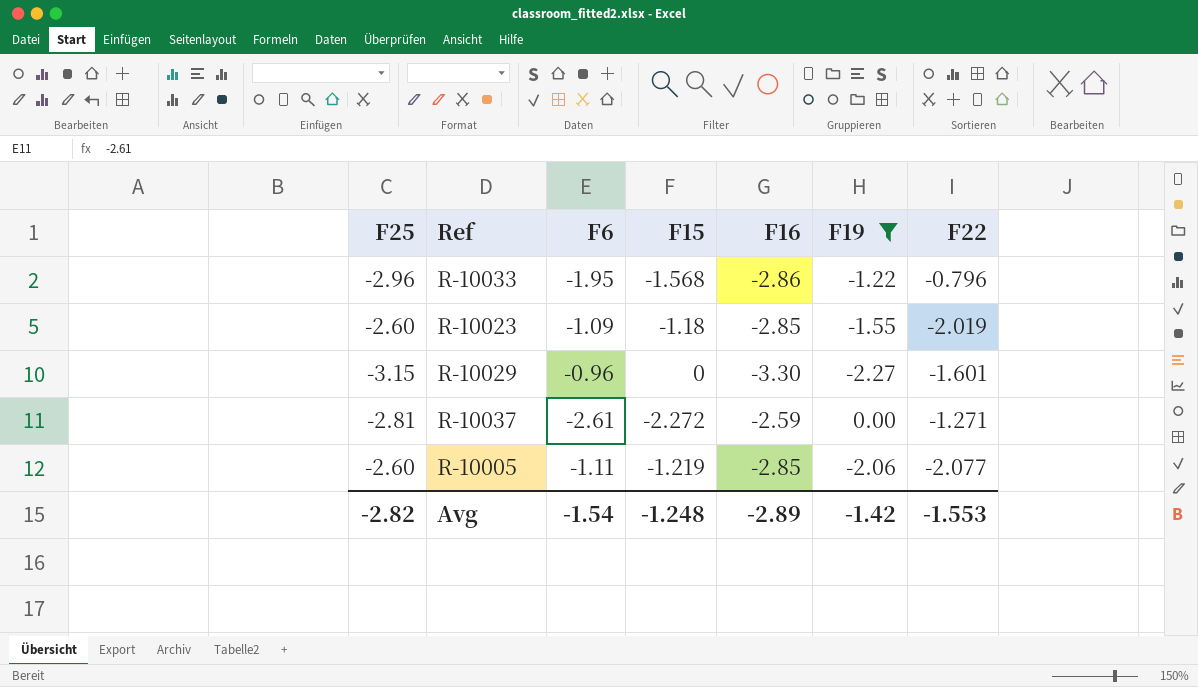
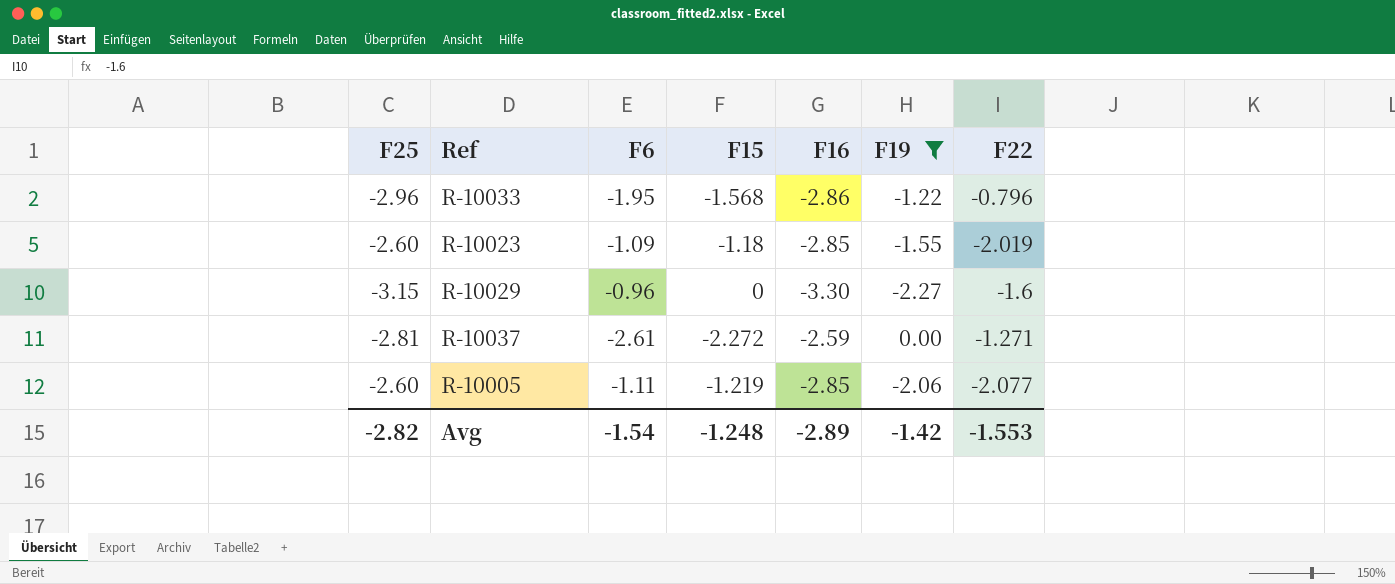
R-10029 | F22: -1.601 -> -1.6

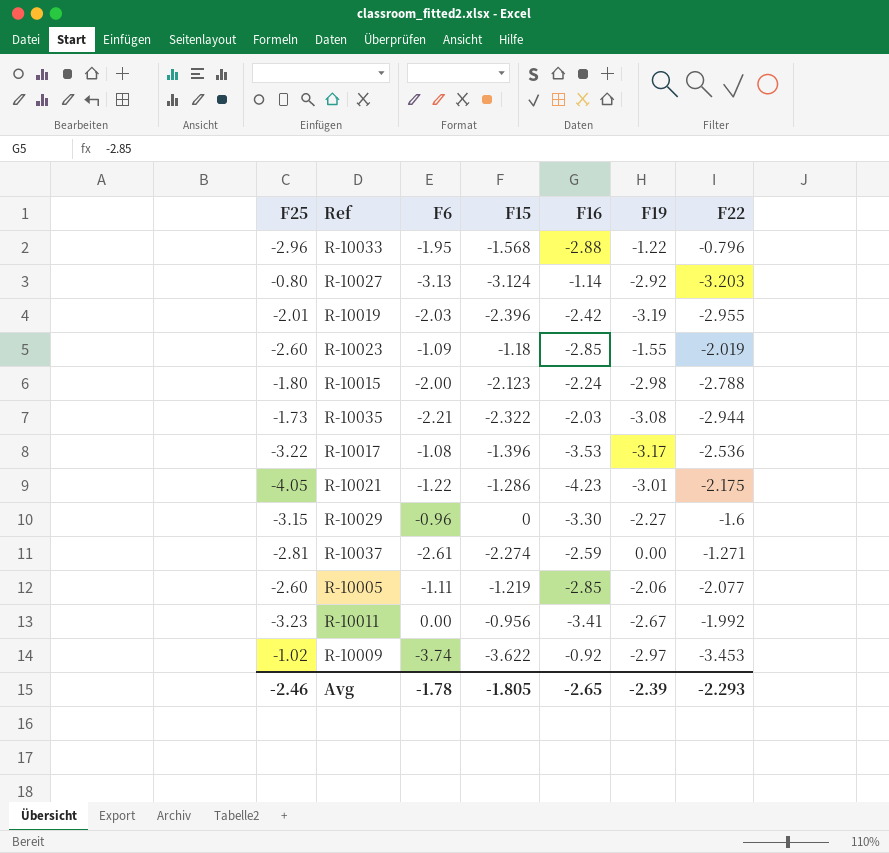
filter: F19 >= -2.27 -> none
R-10033 | F16: -2.86 -> -2.88
R-10037 | F15: -2.272 -> -2.274
Avg | F25: -2.82 -> -2.46
Avg | F6: -1.54 -> -1.78
Avg | F15: -1.248 -> -1.805
Avg | F16: -2.89 -> -2.65
Avg | F19: -1.42 -> -2.39
Avg | F22: -1.553 -> -2.293

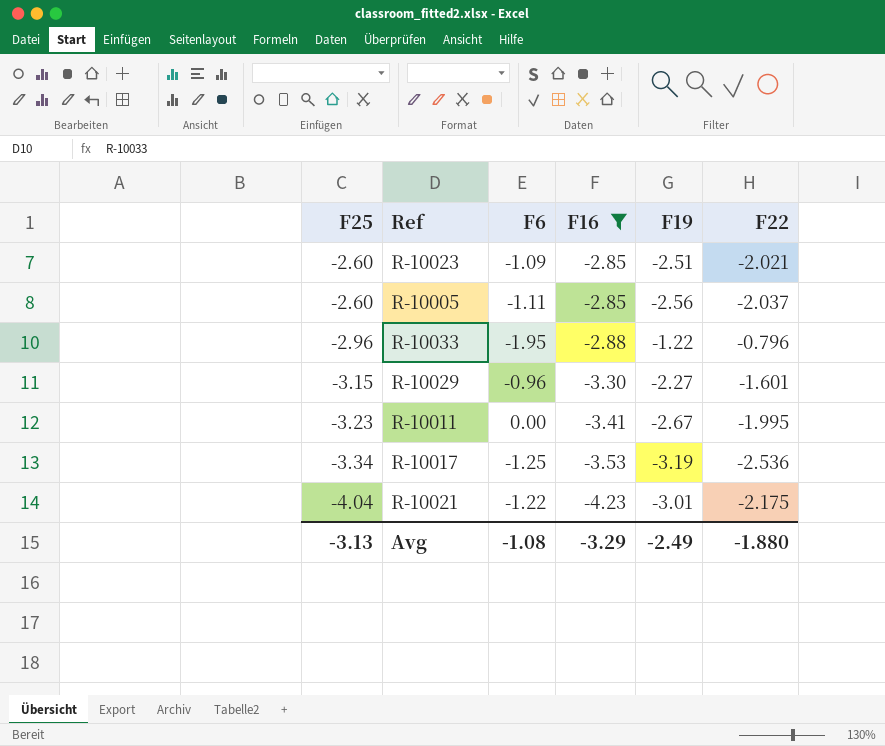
filter: none -> F16 <= -2.85
row order: none -> F25 descending
column F15 | position: 4 -> none
R-10023 | F19: -1.55 -> -2.51
R-10023 | F22: -2.019 -> -2.021
R-10005 | F19: -2.06 -> -2.56
R-10005 | F22: -2.077 -> -2.037
R-10029 | F22: -1.6 -> -1.601
R-10011 | F22: -1.992 -> -1.995
R-10017 | F25: -3.22 -> -3.34
R-10017 | F6: -1.08 -> -1.25
R-10017 | F19: -3.17 -> -3.19
R-10021 | F25: -4.05 -> -4.04
Avg | F25: -2.46 -> -3.13
Avg | F6: -1.78 -> -1.08
Avg | F16: -2.65 -> -3.29
Avg | F19: -2.39 -> -2.49
Avg | F22: -2.293 -> -1.880

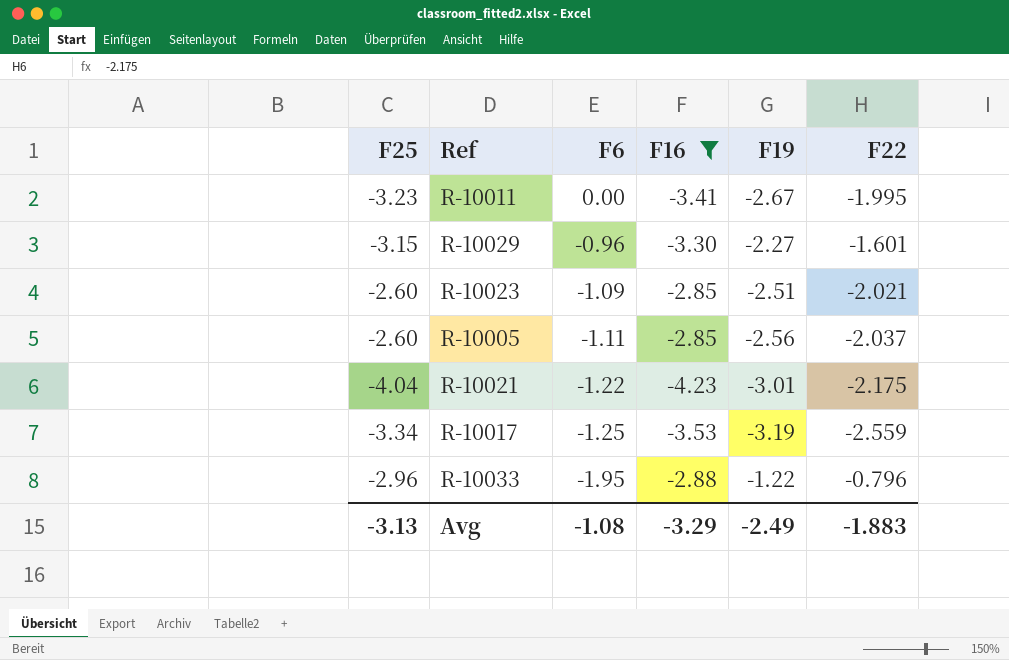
row order: F25 descending -> F6 descending
R-10017 | F22: -2.536 -> -2.559
Avg | F22: -1.880 -> -1.883

